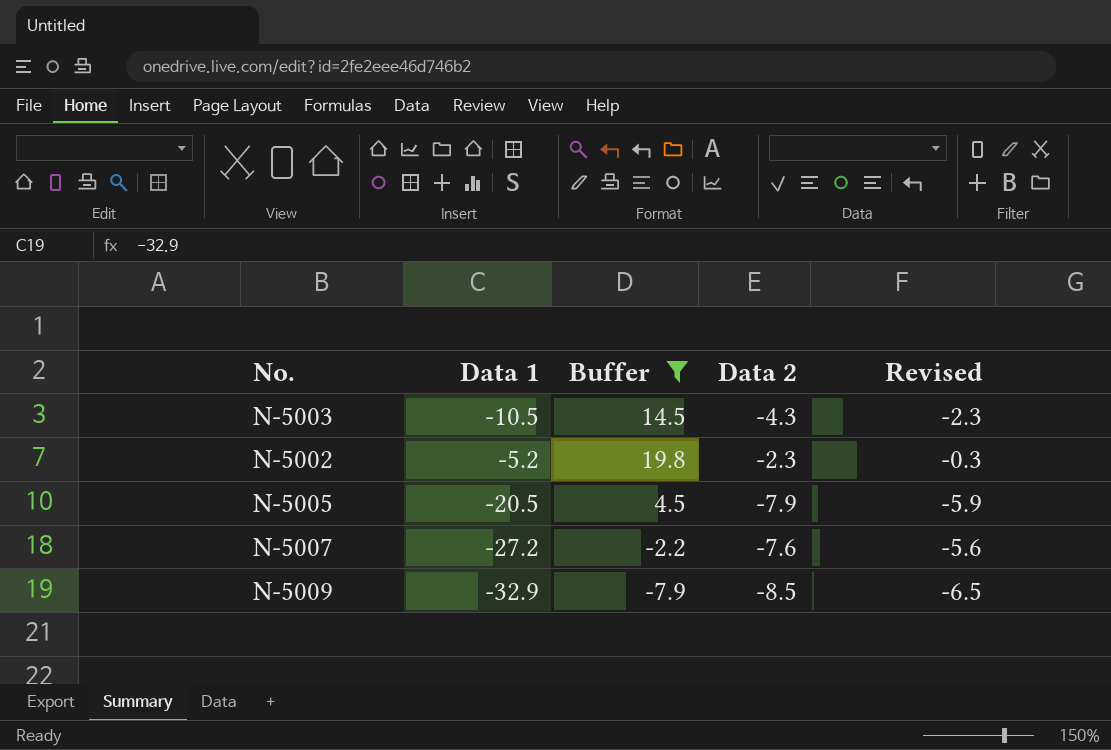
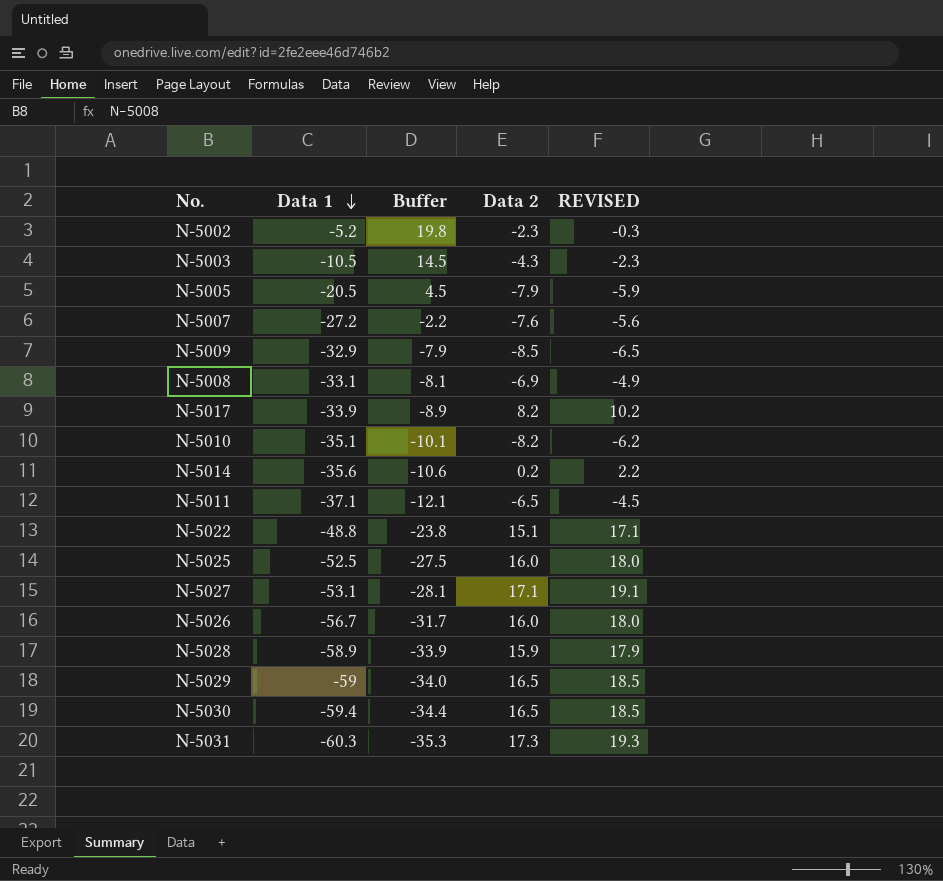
filter: Buffer >= -7.9 -> none
row order: none -> Data 1 descending
column name: Revised -> REVISED

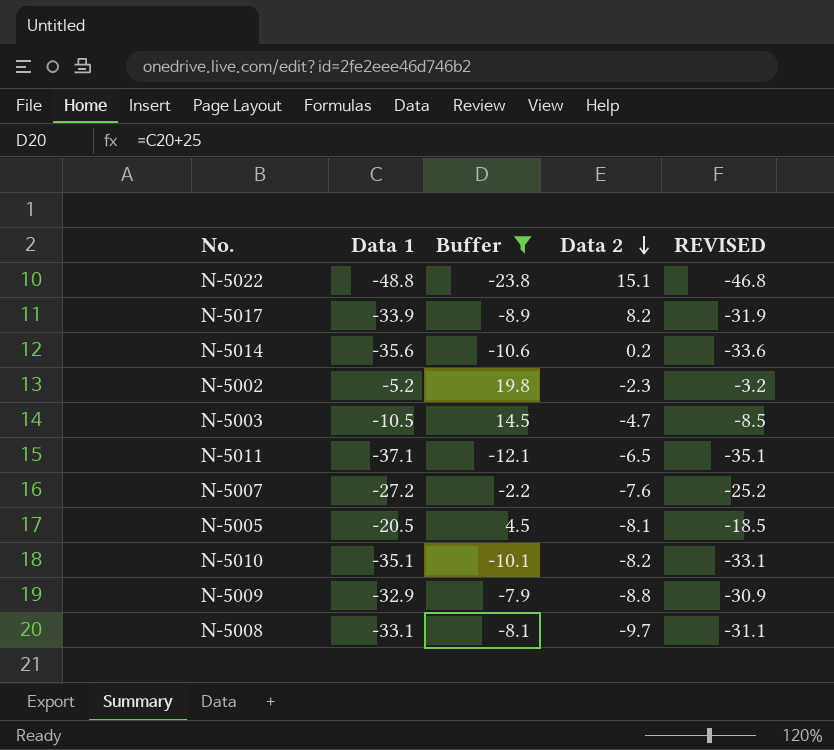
filter: none -> Buffer >= -23.8
row order: Data 1 descending -> Data 2 descending
column REVISED | formula: [Data 2] + 2 -> [Data 1] + 2
N-5003 | Data 2: -4.3 -> -4.7
N-5005 | Data 2: -7.9 -> -8.1
N-5009 | Data 2: -8.5 -> -8.8
N-5008 | Data 2: -6.9 -> -9.7

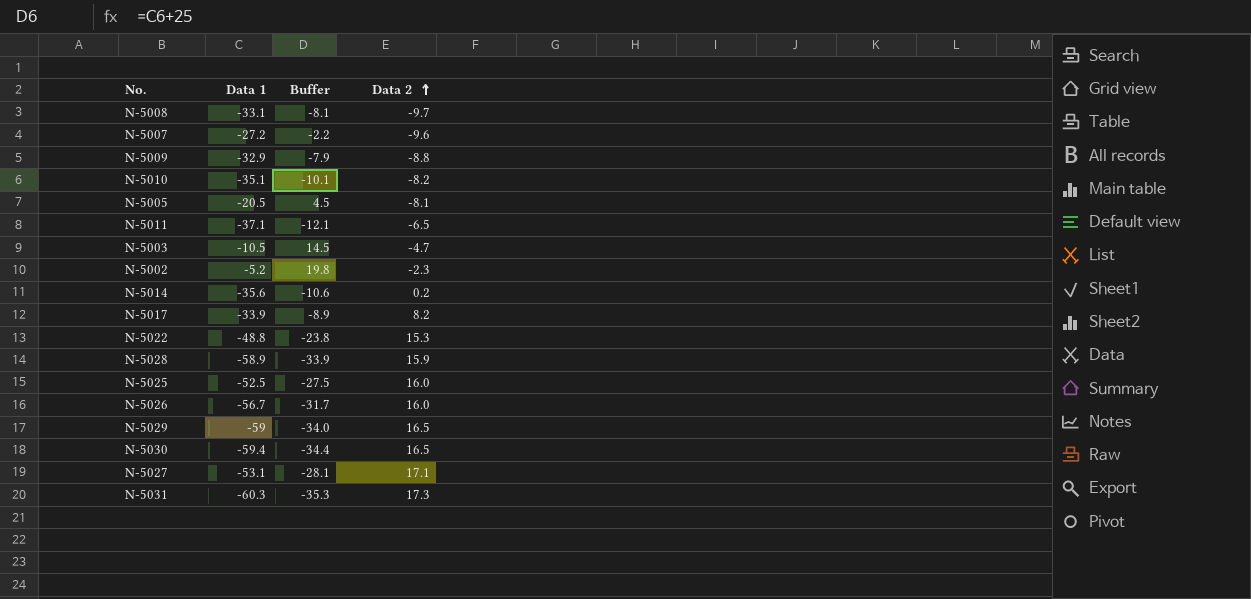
filter: Buffer >= -23.8 -> none
row order: Data 2 descending -> Data 2 ascending
column REVISED | formula: [Data 1] + 2 -> none
N-5007 | Data 2: -7.6 -> -9.6
N-5022 | Data 2: 15.1 -> 15.3

